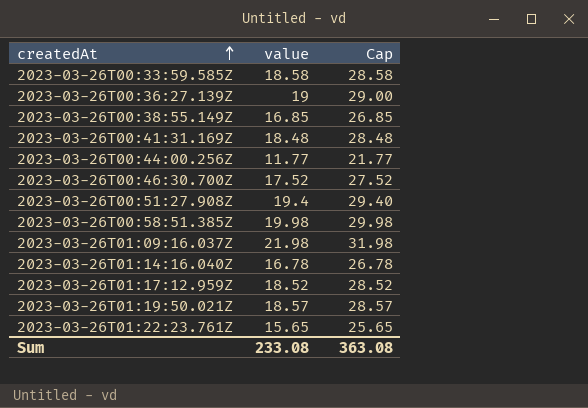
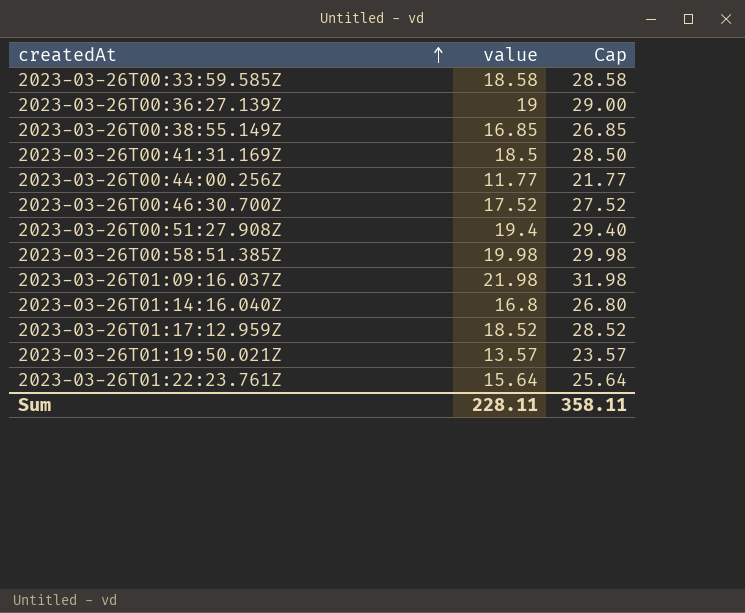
2023-03-26T00:41:31.169Z | value: 18.48 -> 18.5
2023-03-26T00:41:31.169Z | Cap: 28.48 -> 28.50
2023-03-26T01:14:16.040Z | value: 16.78 -> 16.8
2023-03-26T01:14:16.040Z | Cap: 26.78 -> 26.80
2023-03-26T01:19:50.021Z | value: 18.57 -> 13.57
2023-03-26T01:19:50.021Z | Cap: 28.57 -> 23.57
2023-03-26T01:22:23.761Z | value: 15.65 -> 15.64
2023-03-26T01:22:23.761Z | Cap: 25.65 -> 25.64
Sum | value: 233.08 -> 228.11
Sum | Cap: 363.08 -> 358.11

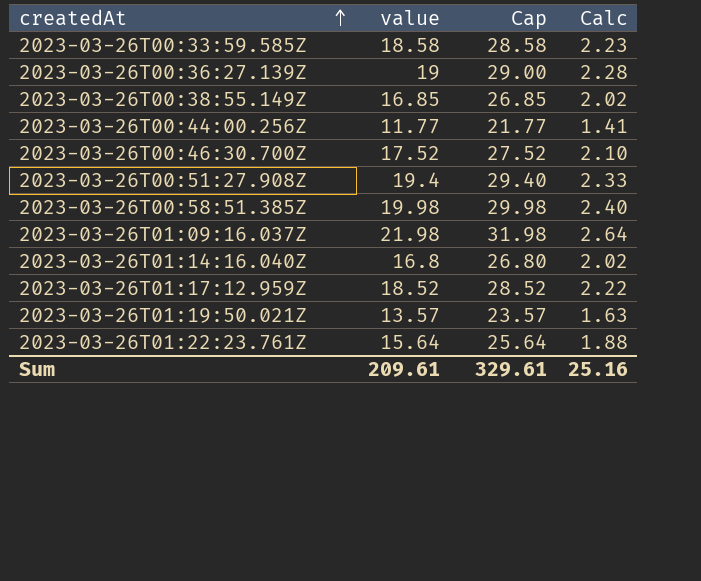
column Calc | formula: none -> [value] * 0.12
row 2023-03-26T00:41:31.169Z: 18.5 | 28.50 -> none
Sum | value: 228.11 -> 209.61
Sum | Cap: 358.11 -> 329.61

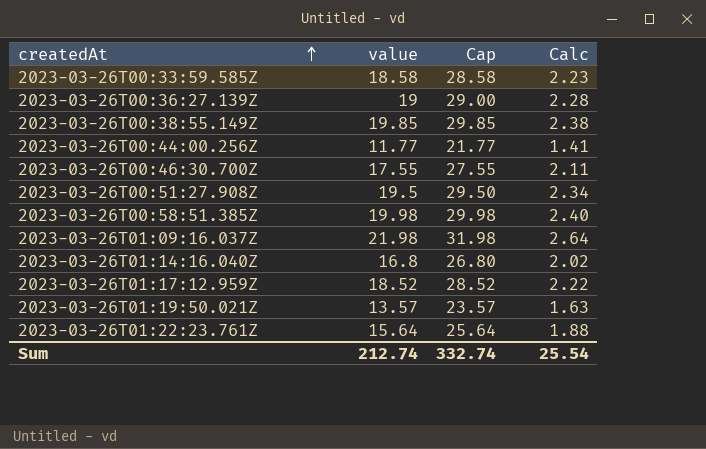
2023-03-26T00:38:55.149Z | value: 16.85 -> 19.85
2023-03-26T00:38:55.149Z | Cap: 26.85 -> 29.85
2023-03-26T00:38:55.149Z | Calc: 2.02 -> 2.38
2023-03-26T00:46:30.700Z | value: 17.52 -> 17.55
2023-03-26T00:46:30.700Z | Cap: 27.52 -> 27.55
2023-03-26T00:46:30.700Z | Calc: 2.10 -> 2.11
2023-03-26T00:51:27.908Z | value: 19.4 -> 19.5
2023-03-26T00:51:27.908Z | Cap: 29.40 -> 29.50
2023-03-26T00:51:27.908Z | Calc: 2.33 -> 2.34
Sum | value: 209.61 -> 212.74
Sum | Cap: 329.61 -> 332.74
Sum | Calc: 25.16 -> 25.54

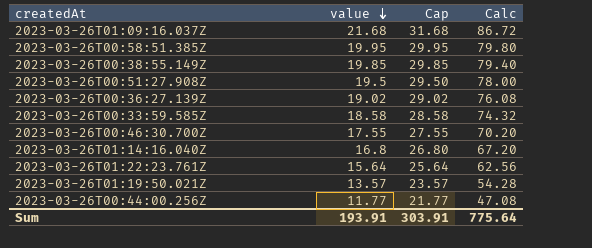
row order: createdAt ascending -> value descending
column Calc | formula: [value] * 0.12 -> [value] * 4
row 2023-03-26T01:17:12.959Z: 18.52 | 28.52 | 2.22 -> none
2023-03-26T01:09:16.037Z | value: 21.98 -> 21.68
2023-03-26T01:09:16.037Z | Cap: 31.98 -> 31.68
2023-03-26T00:58:51.385Z | value: 19.98 -> 19.95
2023-03-26T00:58:51.385Z | Cap: 29.98 -> 29.95
2023-03-26T00:36:27.139Z | value: 19 -> 19.02
2023-03-26T00:36:27.139Z | Cap: 29.00 -> 29.02
Sum | value: 212.74 -> 193.91
Sum | Cap: 332.74 -> 303.91
Sum | Calc: 25.54 -> 775.64

